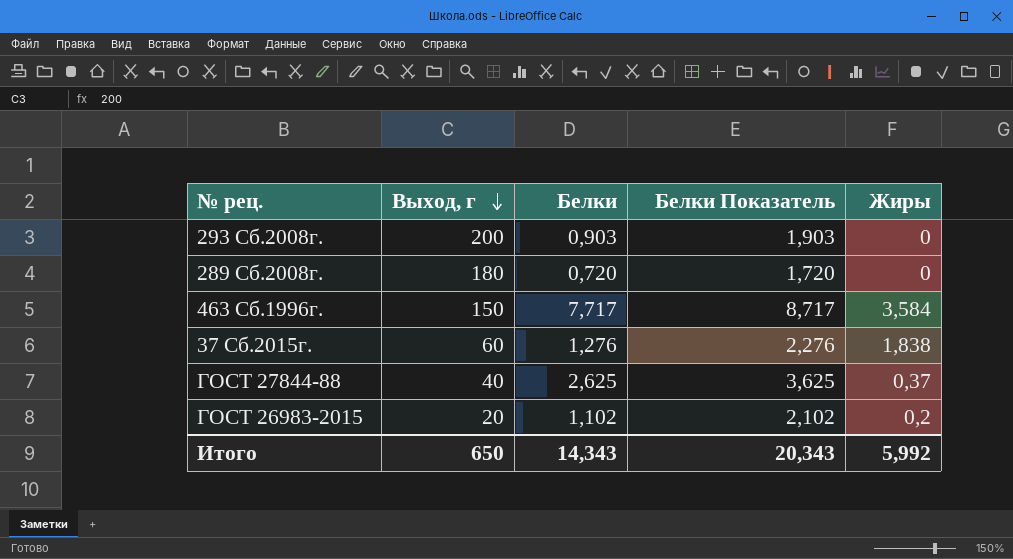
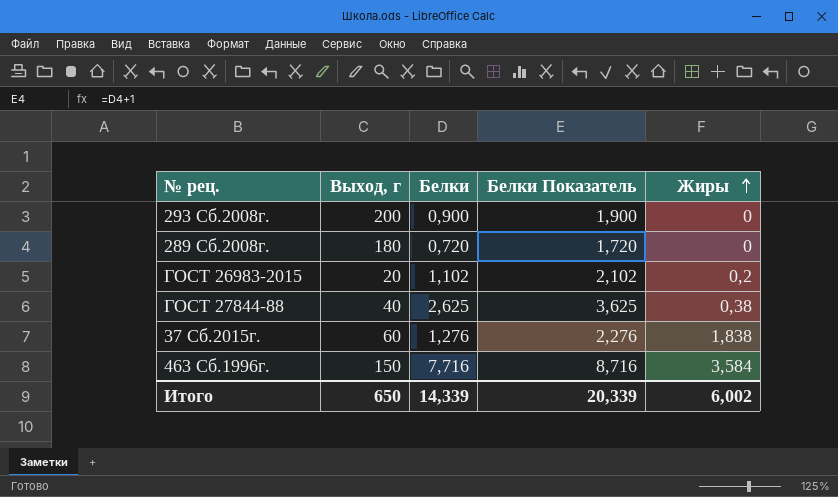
row order: Выход, г descending -> Жиры ascending
293 Сб.2008г. | Белки: 0,903 -> 0,900
293 Сб.2008г. | Белки Показатель: 1,903 -> 1,900
ГОСТ 27844-88 | Жиры: 0,37 -> 0,38
463 Сб.1996г. | Белки: 7,717 -> 7,716
463 Сб.1996г. | Белки Показатель: 8,717 -> 8,716
Итого | Белки: 14,343 -> 14,339
Итого | Белки Показатель: 20,343 -> 20,339
Итого | Жиры: 5,992 -> 6,002

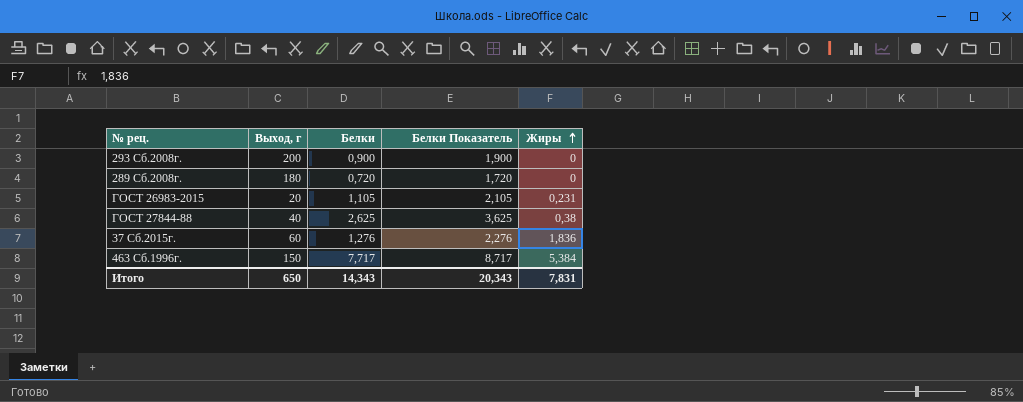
ГОСТ 26983-2015 | Белки: 1,102 -> 1,105
ГОСТ 26983-2015 | Белки Показатель: 2,102 -> 2,105
ГОСТ 26983-2015 | Жиры: 0,2 -> 0,231
37 Сб.2015г. | Жиры: 1,838 -> 1,836
463 Сб.1996г. | Белки: 7,716 -> 7,717
463 Сб.1996г. | Белки Показатель: 8,716 -> 8,717
463 Сб.1996г. | Жиры: 3,584 -> 5,384
Итого | Белки: 14,339 -> 14,343
Итого | Белки Показатель: 20,339 -> 20,343
Итого | Жиры: 6,002 -> 7,831

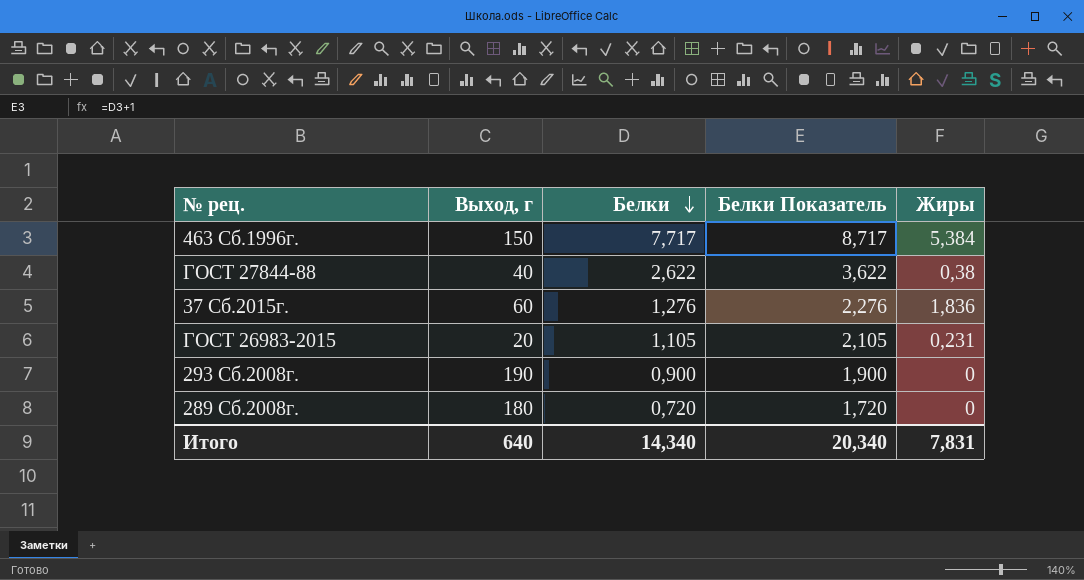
row order: Жиры ascending -> Белки descending
ГОСТ 27844-88 | Белки: 2,625 -> 2,622
ГОСТ 27844-88 | Белки Показатель: 3,625 -> 3,622
293 Сб.2008г. | Выход, г: 200 -> 190
Итого | Выход, г: 650 -> 640
Итого | Белки: 14,343 -> 14,340
Итого | Белки Показатель: 20,343 -> 20,340

